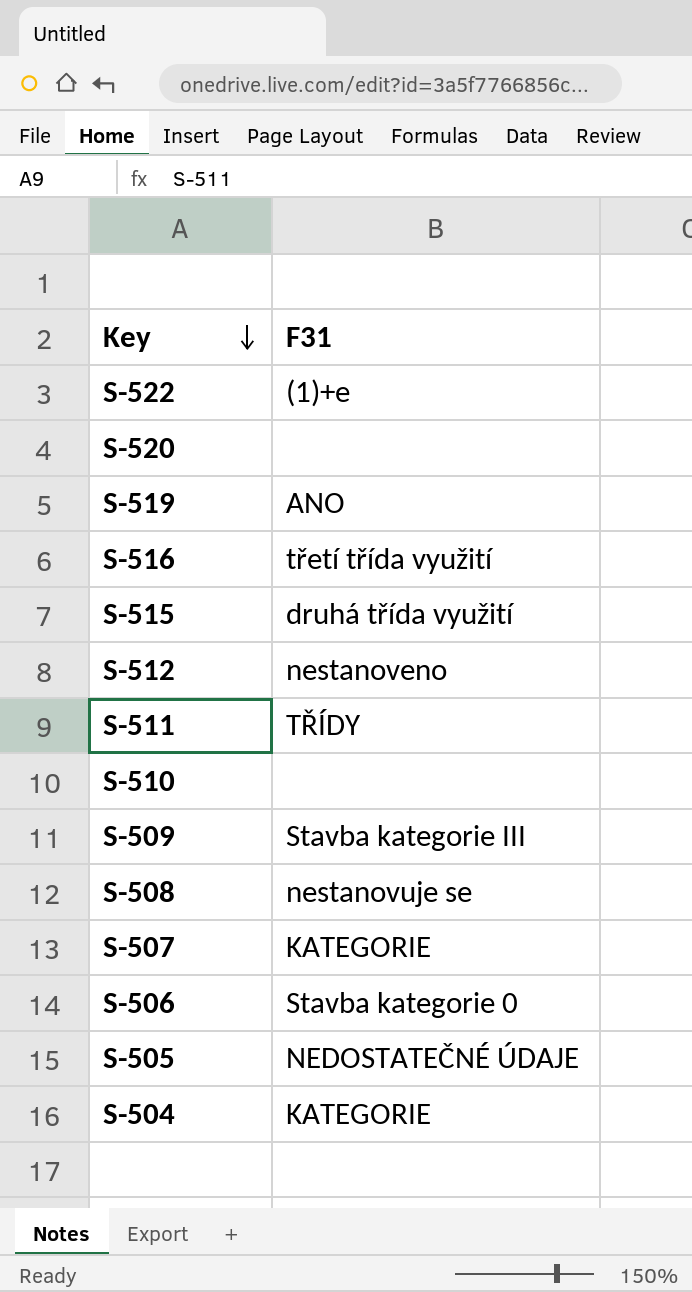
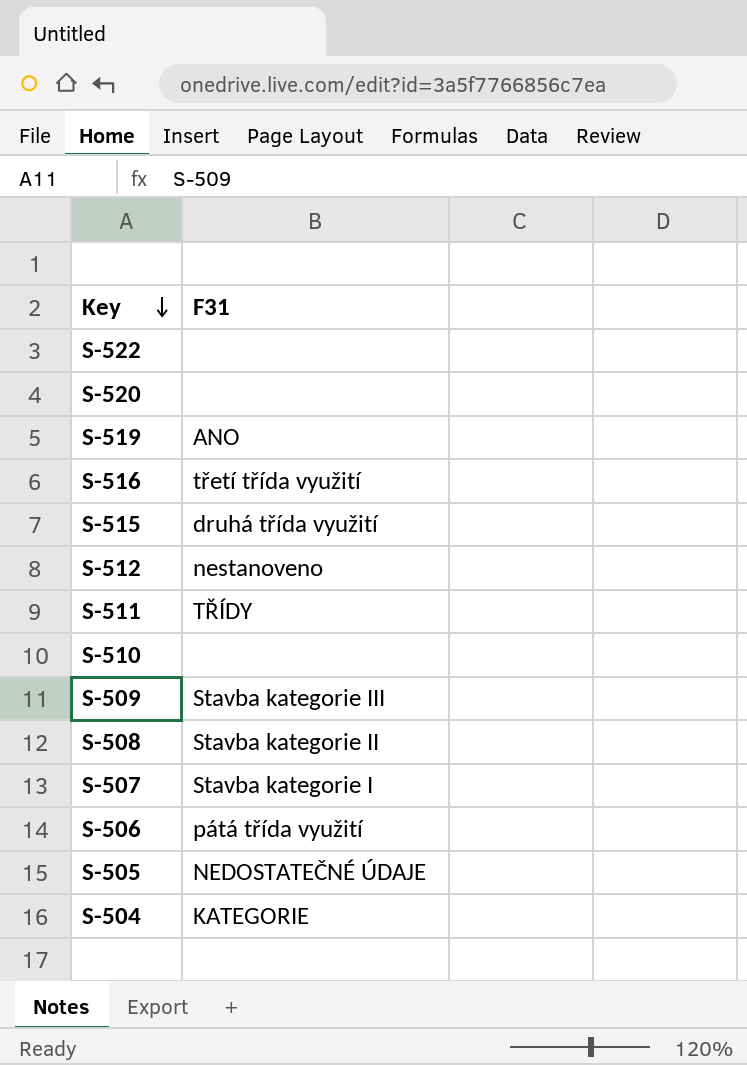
S-522 | F31: (1)+e -> none
S-508 | F31: nestanovuje se -> Stavba kategorie II
S-507 | F31: KATEGORIE -> Stavba kategorie I
S-506 | F31: Stavba kategorie 0 -> pátá třída využití

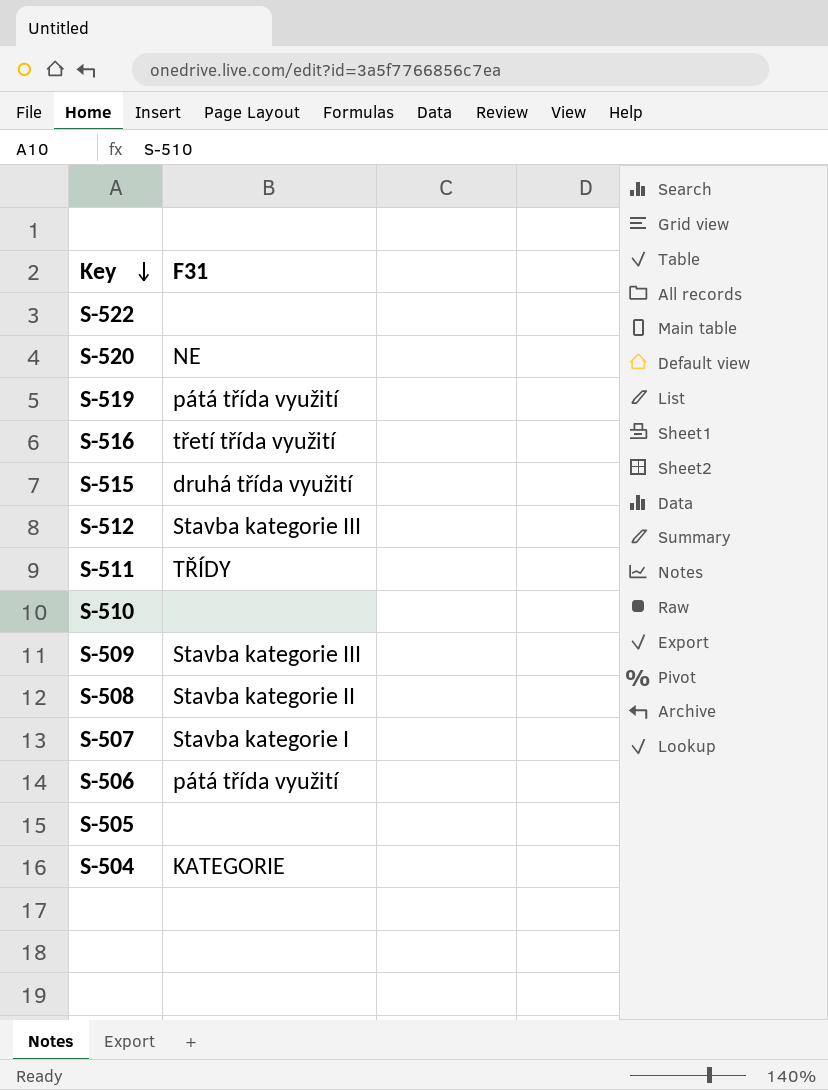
S-520 | F31: none -> NE
S-519 | F31: ANO -> pátá třída využití
S-512 | F31: nestanoveno -> Stavba kategorie III
S-505 | F31: NEDOSTATEČNÉ ÚDAJE -> none

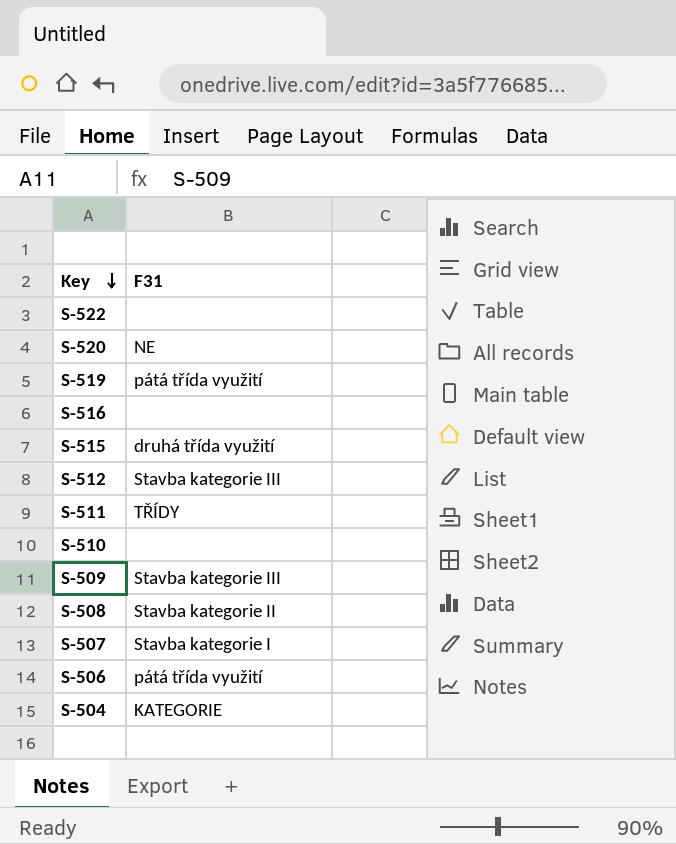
row S-505: none -> none
S-516 | F31: třetí třída využití -> none

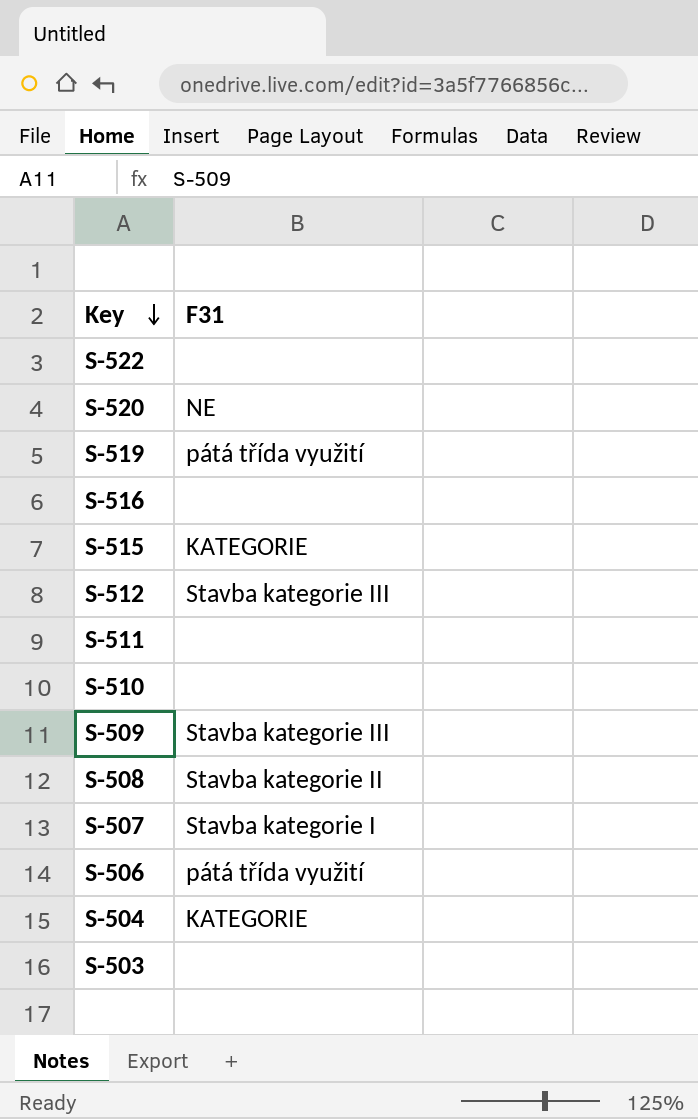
S-515 | F31: druhá třída využití -> KATEGORIE
S-511 | F31: TŘÍDY -> none
row S-503: none -> none

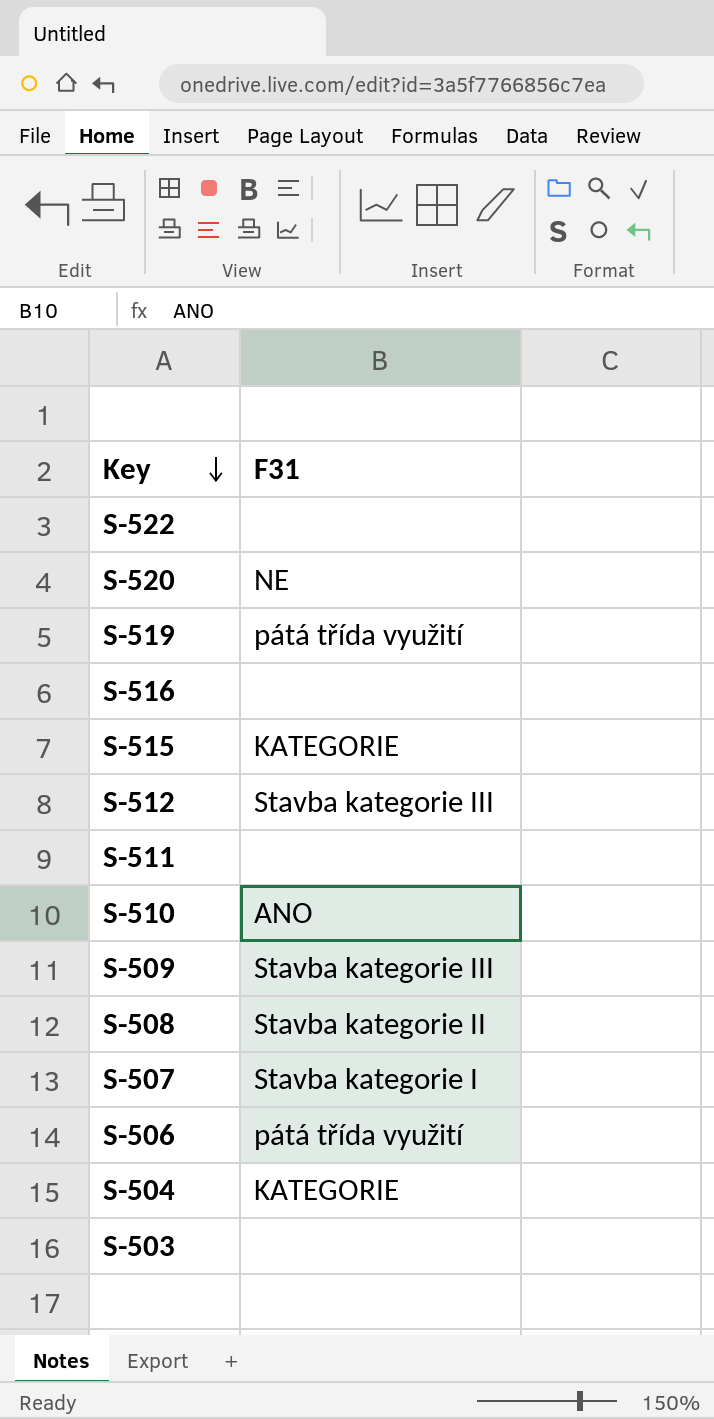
S-510 | F31: none -> ANO

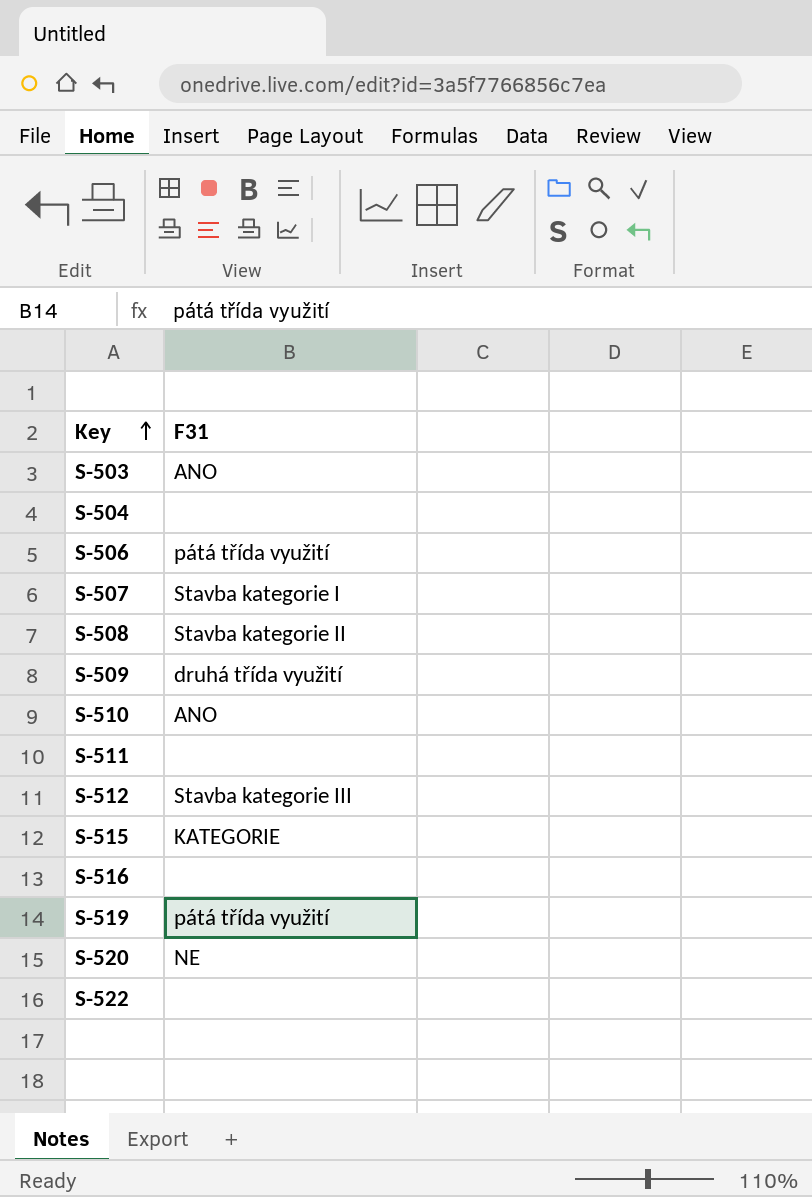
row order: Key descending -> Key ascending
S-503 | F31: none -> ANO
S-504 | F31: KATEGORIE -> none
S-509 | F31: Stavba kategorie III -> druhá třída využití

